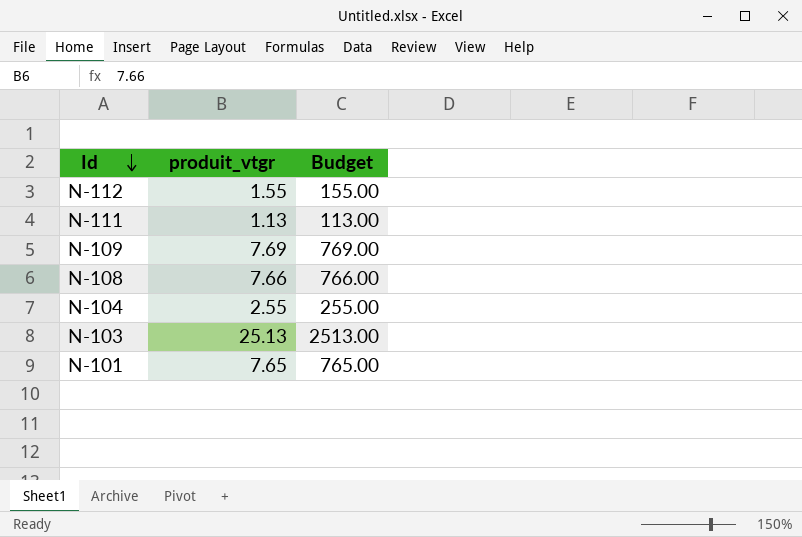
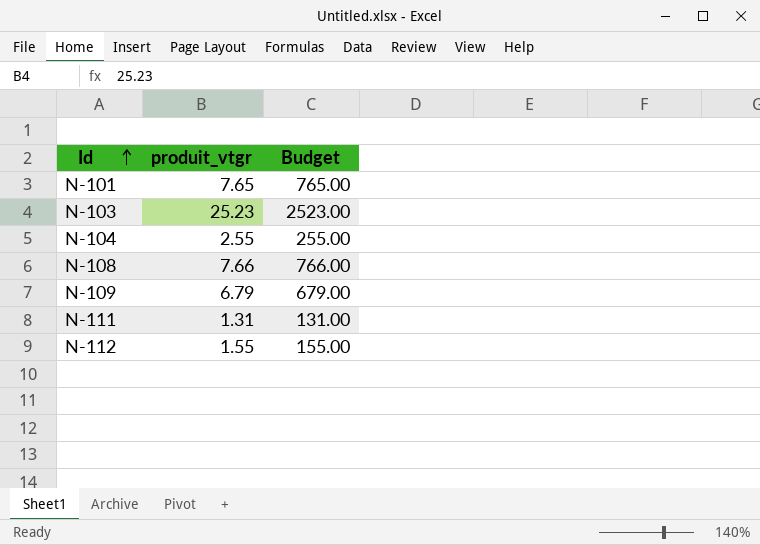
row order: Id descending -> Id ascending
N-103 | produit_vtgr: 25.13 -> 25.23
N-103 | Budget: 2513.00 -> 2523.00
N-109 | produit_vtgr: 7.69 -> 6.79
N-109 | Budget: 769.00 -> 679.00
N-111 | produit_vtgr: 1.13 -> 1.31
N-111 | Budget: 113.00 -> 131.00

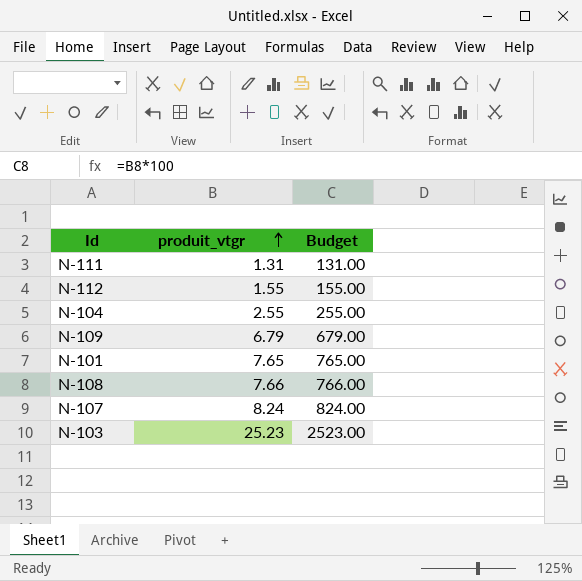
row order: Id ascending -> produit_vtgr ascending
row N-107: none -> 8.24 | 824.00

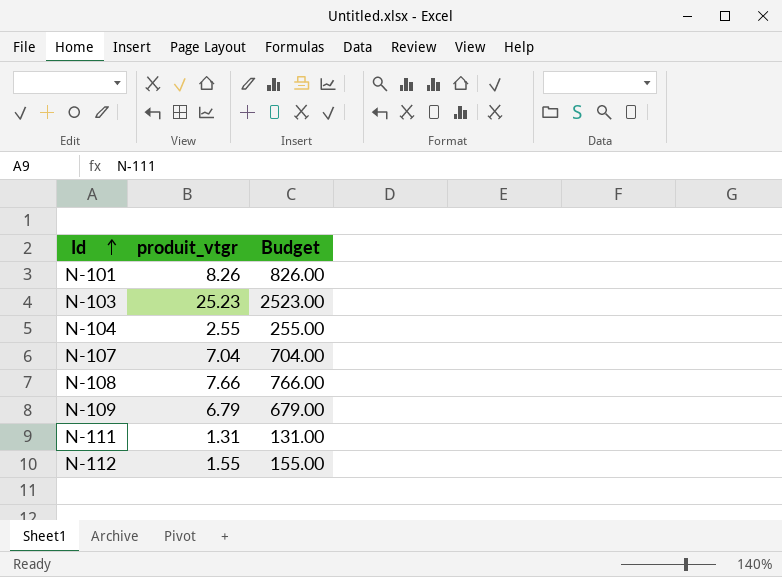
row order: produit_vtgr ascending -> Id ascending
N-101 | produit_vtgr: 7.65 -> 8.26
N-101 | Budget: 765.00 -> 826.00
N-107 | produit_vtgr: 8.24 -> 7.04
N-107 | Budget: 824.00 -> 704.00

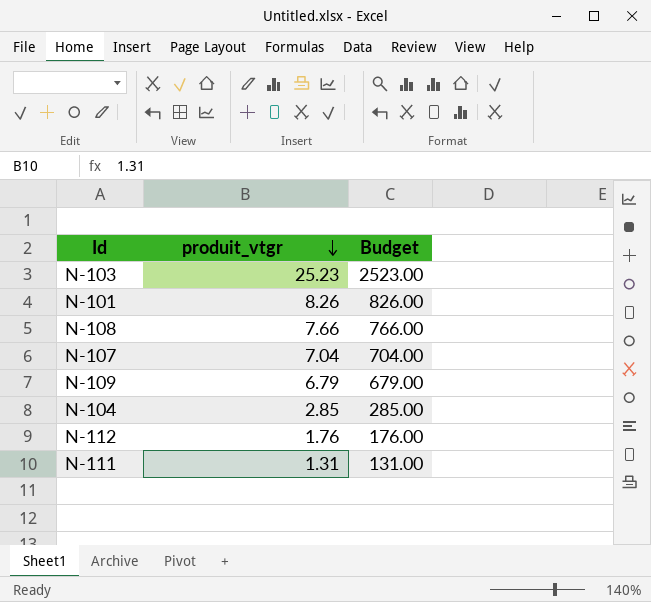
row order: Id ascending -> produit_vtgr descending
N-104 | produit_vtgr: 2.55 -> 2.85
N-104 | Budget: 255.00 -> 285.00
N-112 | produit_vtgr: 1.55 -> 1.76
N-112 | Budget: 155.00 -> 176.00

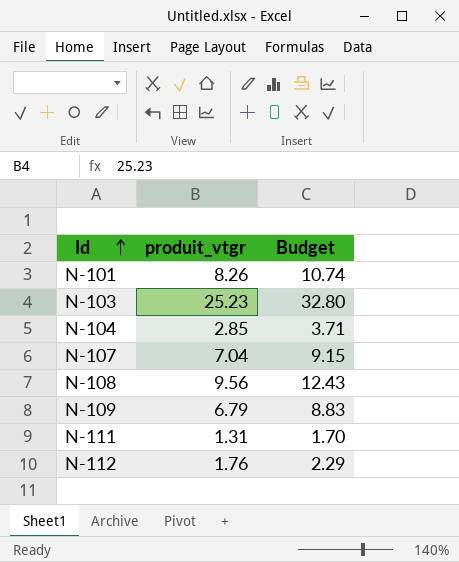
row order: produit_vtgr descending -> Id ascending
column Budget | formula: [produit_vtgr] * 100 -> [produit_vtgr] * 1.3
N-108 | produit_vtgr: 7.66 -> 9.56

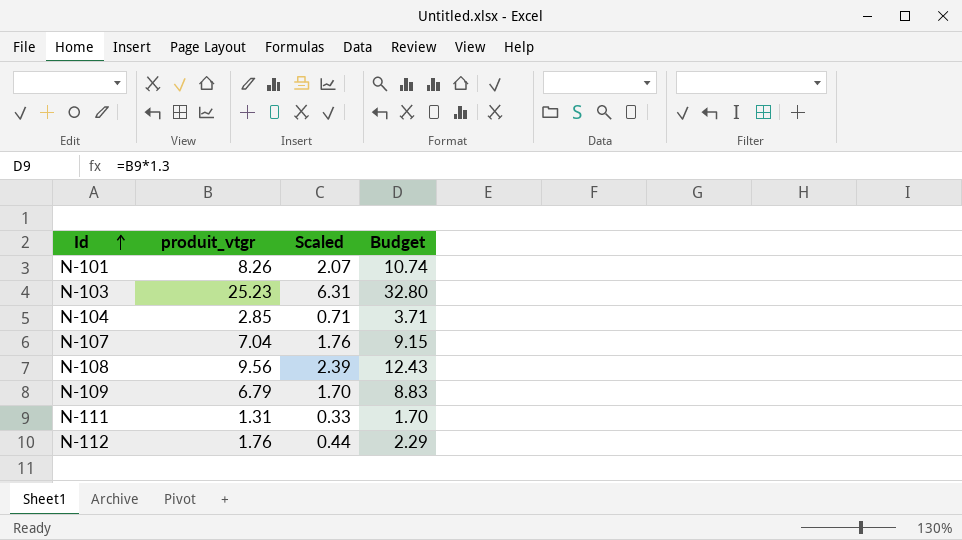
column Scaled | formula: none -> [produit_vtgr] * 0.25

